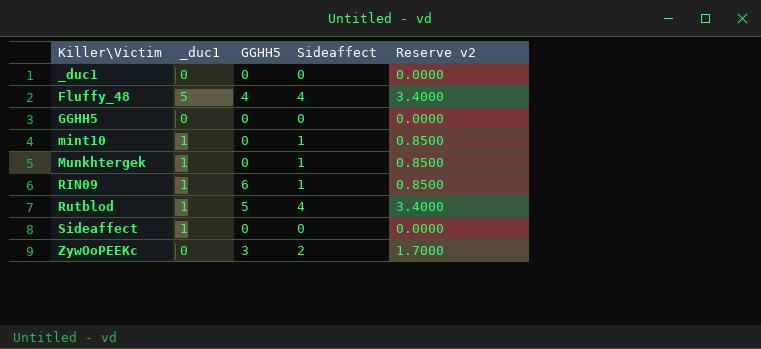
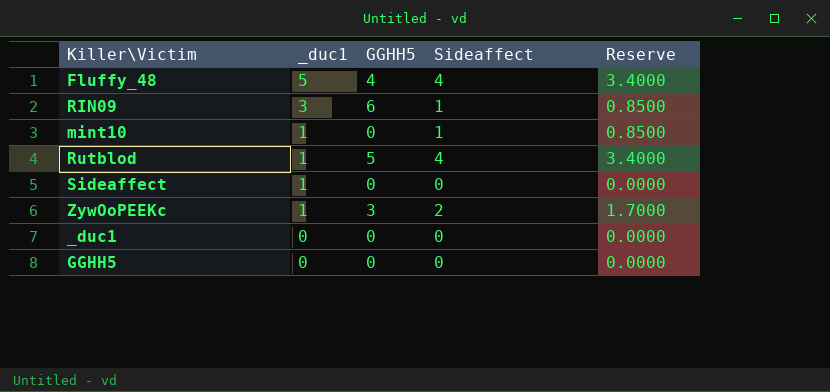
row order: Killer\Victim ascending -> _duc1 descending
column name: Reserve v2 -> Reserve
row Munkhtergek: 1 | 0 | 1 | 0.8500 -> none
RIN09 | _duc1: 1 -> 3
ZywOoPEEKc | _duc1: 0 -> 1

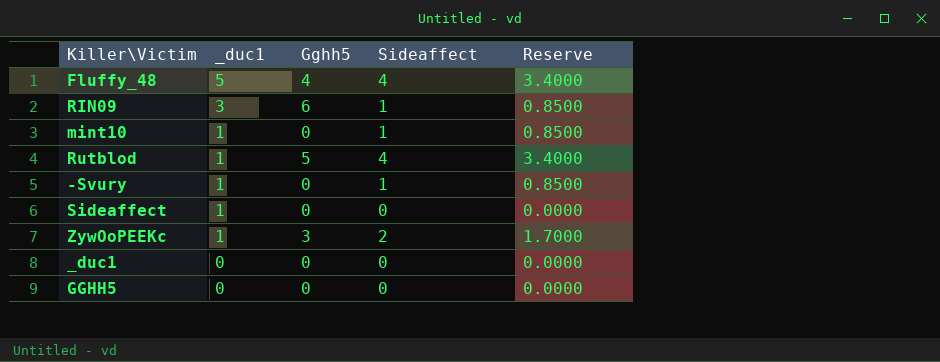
column name: GGHH5 -> Gghh5
row -Svury: none -> 1 | 0 | 1 | 0.8500

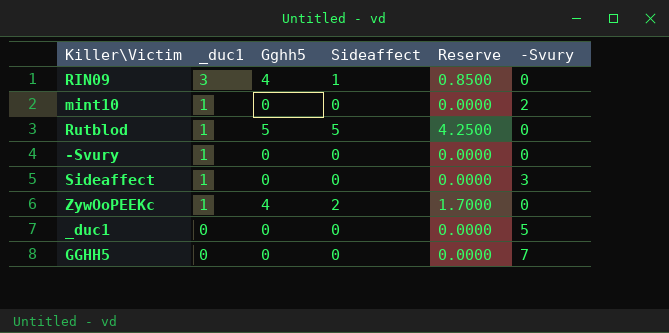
column -Svury | position: none -> 6
row Fluffy_48: 5 | 4 | 4 | 3.4000 -> none
RIN09 | Gghh5: 6 -> 4
mint10 | Sideaffect: 1 -> 0
mint10 | Reserve: 0.8500 -> 0.0000
Rutblod | Sideaffect: 4 -> 5
Rutblod | Reserve: 3.4000 -> 4.2500
-Svury | Sideaffect: 1 -> 0
-Svury | Reserve: 0.8500 -> 0.0000
ZywOoPEEKc | Gghh5: 3 -> 4

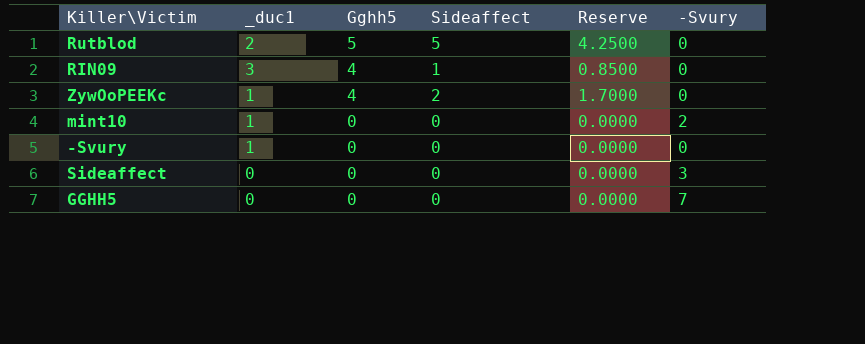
row order: _duc1 descending -> Gghh5 descending
row _duc1: 0 | 0 | 0 | 0.0000 | 5 -> none
Rutblod | _duc1: 1 -> 2
Sideaffect | _duc1: 1 -> 0

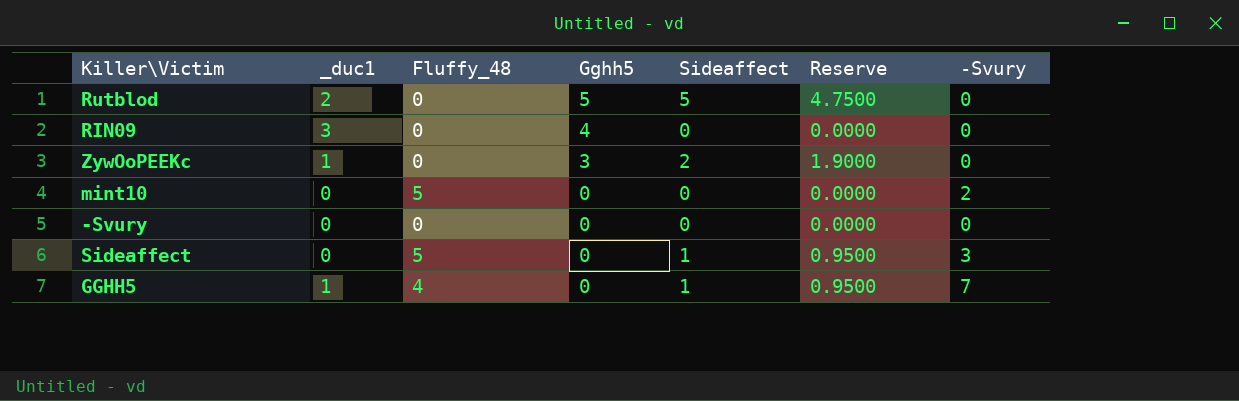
column Fluffy_48 | position: none -> 3
column Reserve | formula: [Sideaffect] * 0.85 -> [Sideaffect] * 0.95
RIN09 | Sideaffect: 1 -> 0
ZywOoPEEKc | Gghh5: 4 -> 3
mint10 | _duc1: 1 -> 0
-Svury | _duc1: 1 -> 0
Sideaffect | Sideaffect: 0 -> 1
GGHH5 | _duc1: 0 -> 1
GGHH5 | Sideaffect: 0 -> 1

